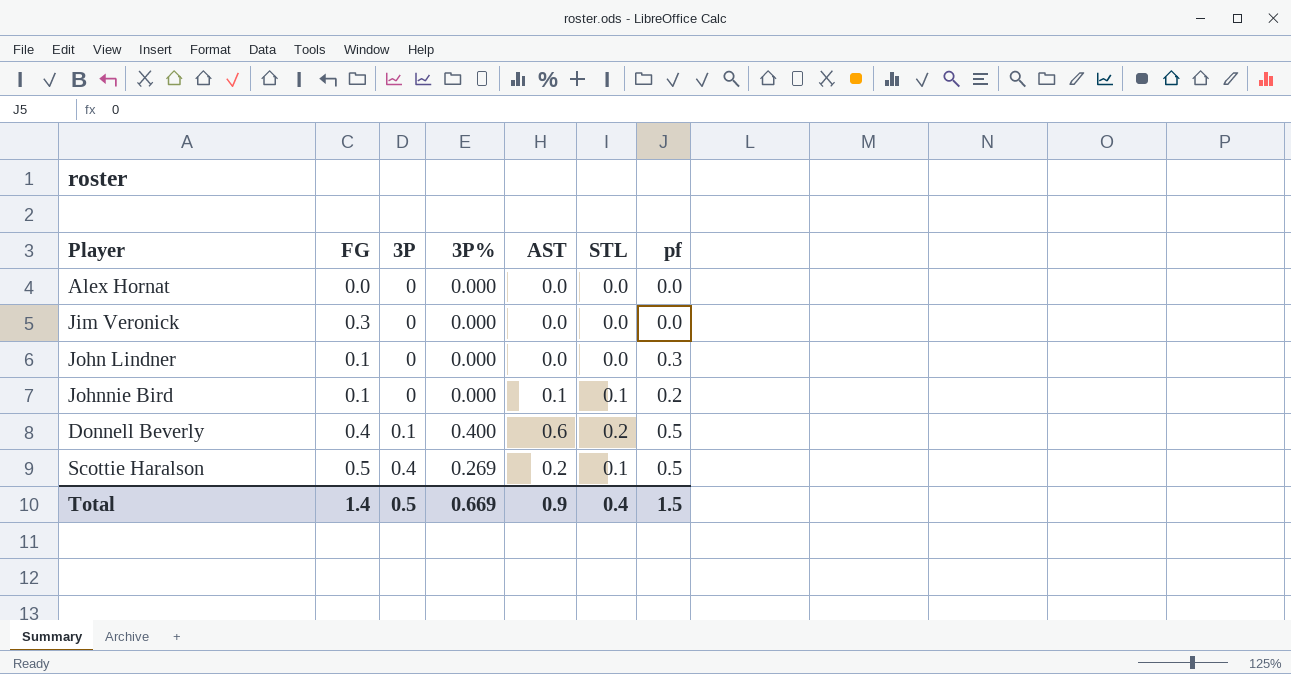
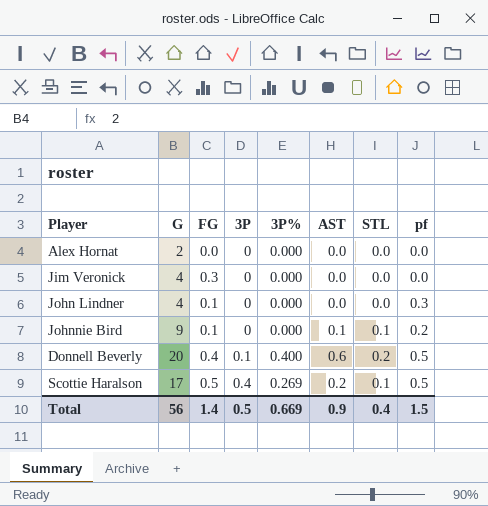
column G | position: none -> 2

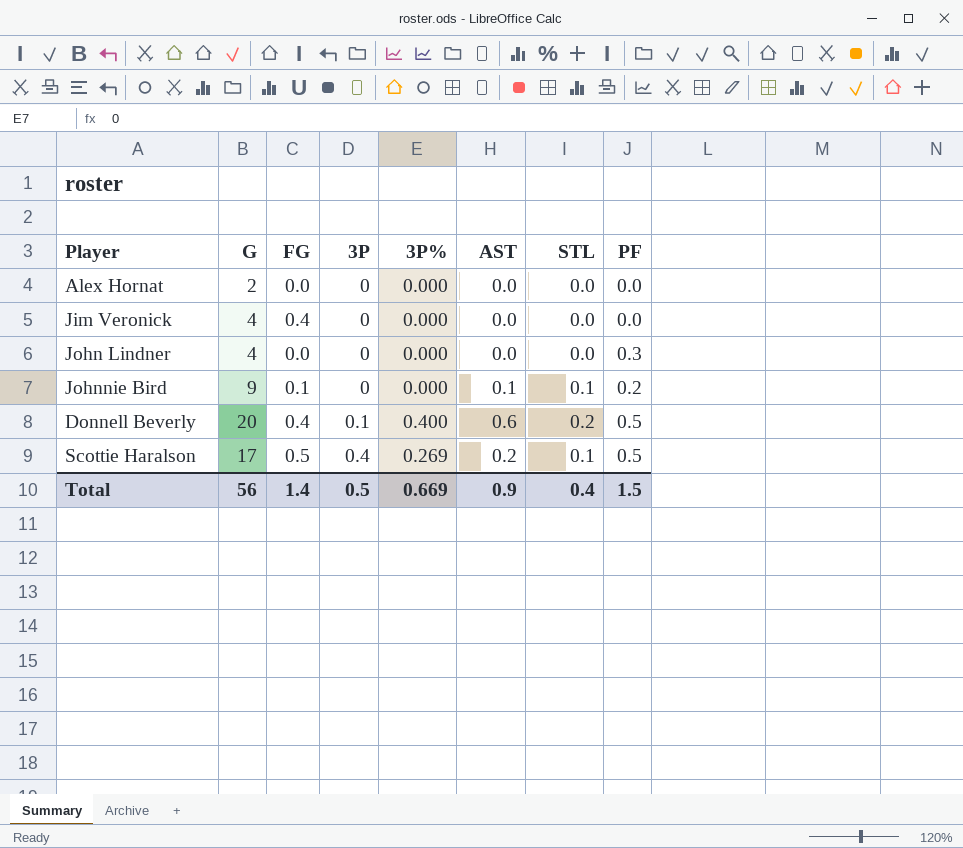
column name: pf -> PF
Jim Veronick | FG: 0.3 -> 0.4
John Lindner | FG: 0.1 -> 0.0

